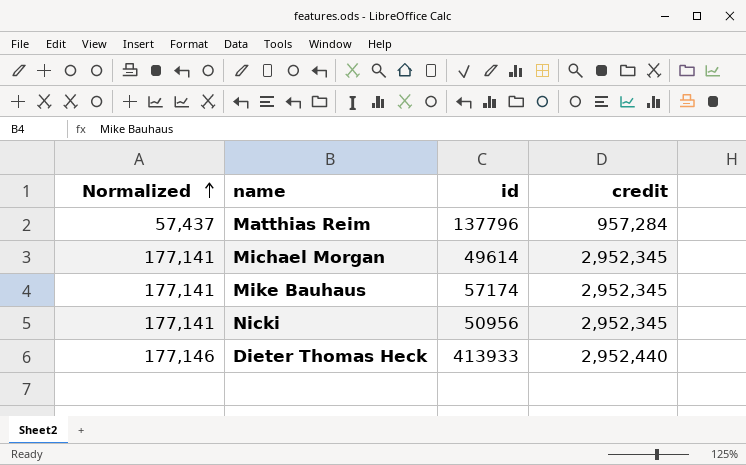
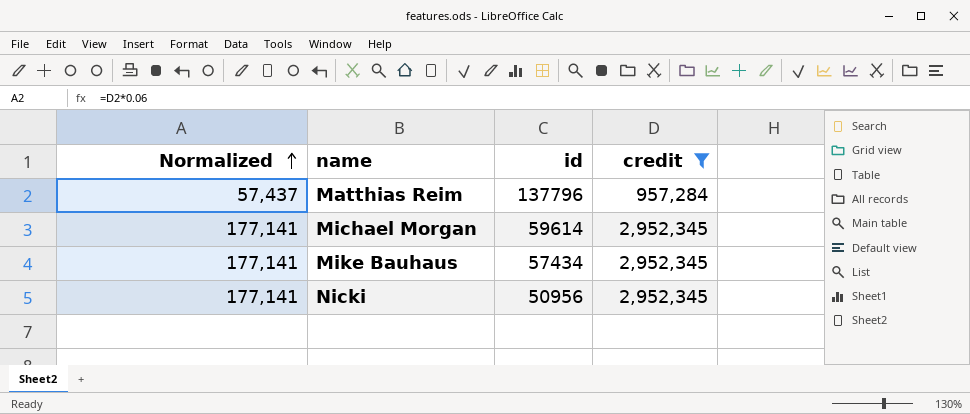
filter: none -> credit != 2,952,440
Michael Morgan | id: 49614 -> 59614
Mike Bauhaus | id: 57174 -> 57434

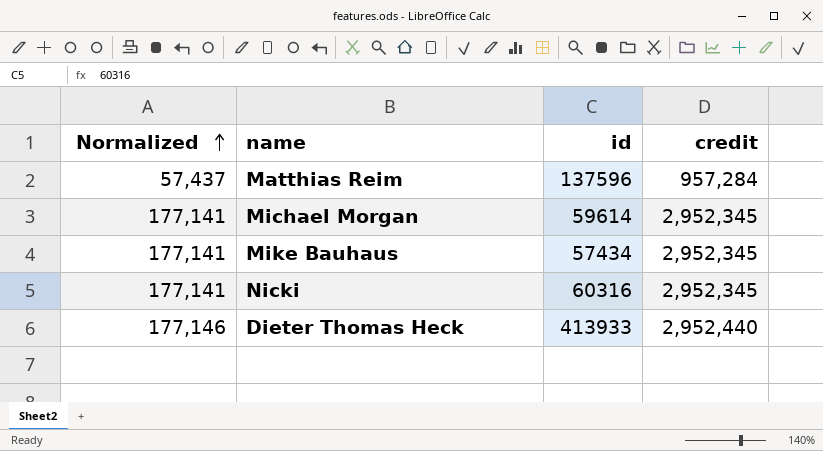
filter: credit != 2,952,440 -> none
Matthias Reim | id: 137796 -> 137596
Nicki | id: 50956 -> 60316

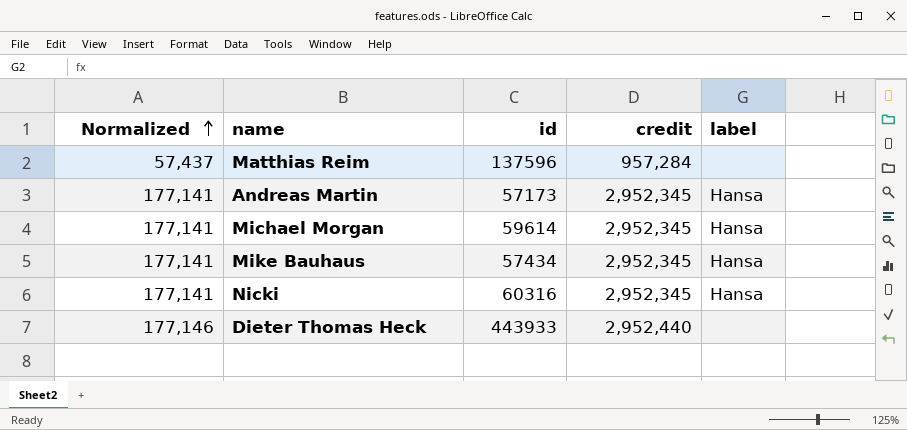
column label | position: none -> 5
row Andreas Martin: none -> 177,141 | 57173 | 2,952,345 | Hansa
Dieter Thomas Heck | id: 413933 -> 443933

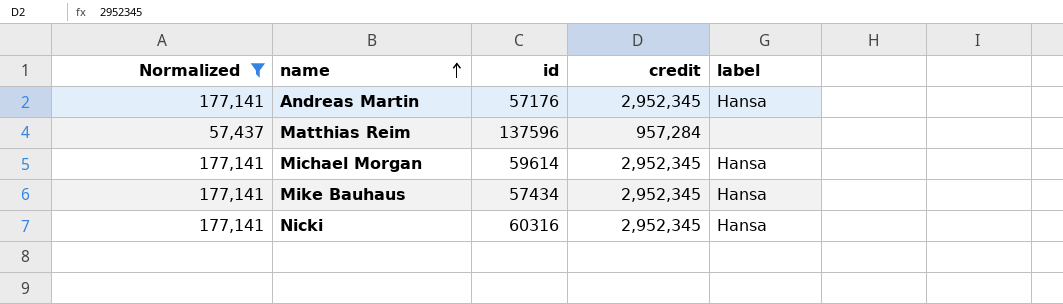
filter: none -> Normalized != 177,146
row order: Normalized ascending -> name ascending
Andreas Martin | id: 57173 -> 57176

